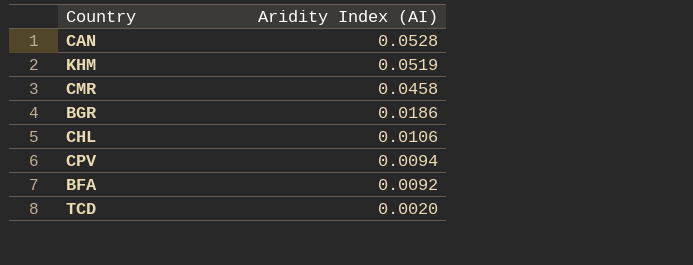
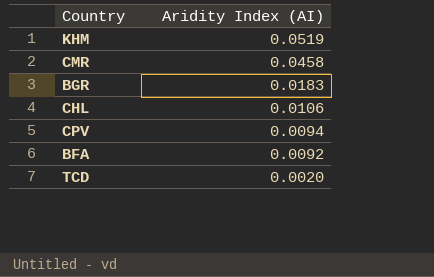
row CAN: 0.0528 -> none
BGR | Aridity Index (AI): 0.0186 -> 0.0183

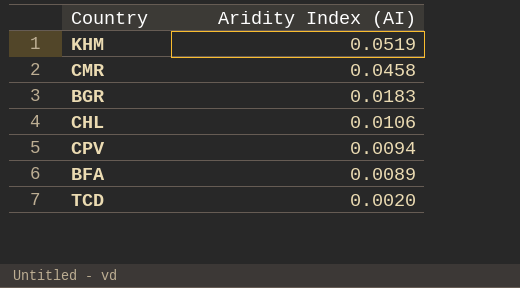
BFA | Aridity Index (AI): 0.0092 -> 0.0089

